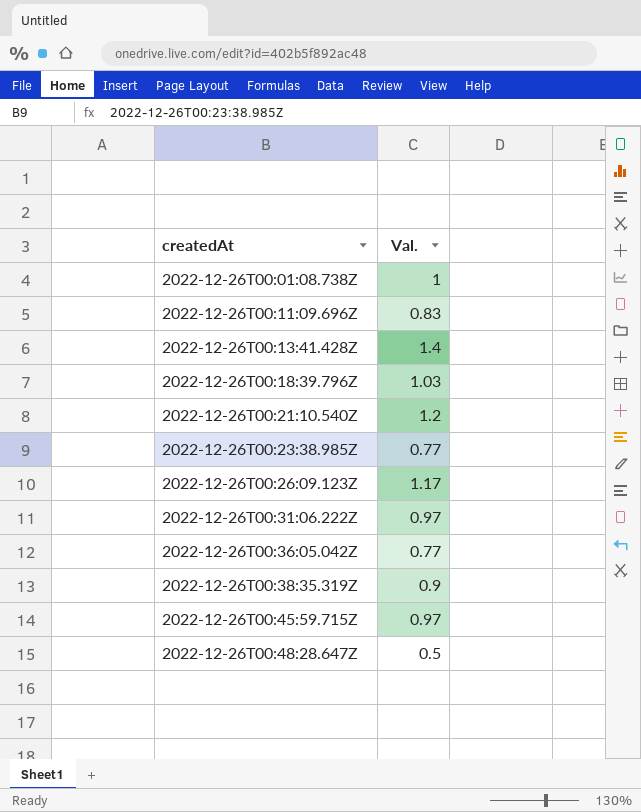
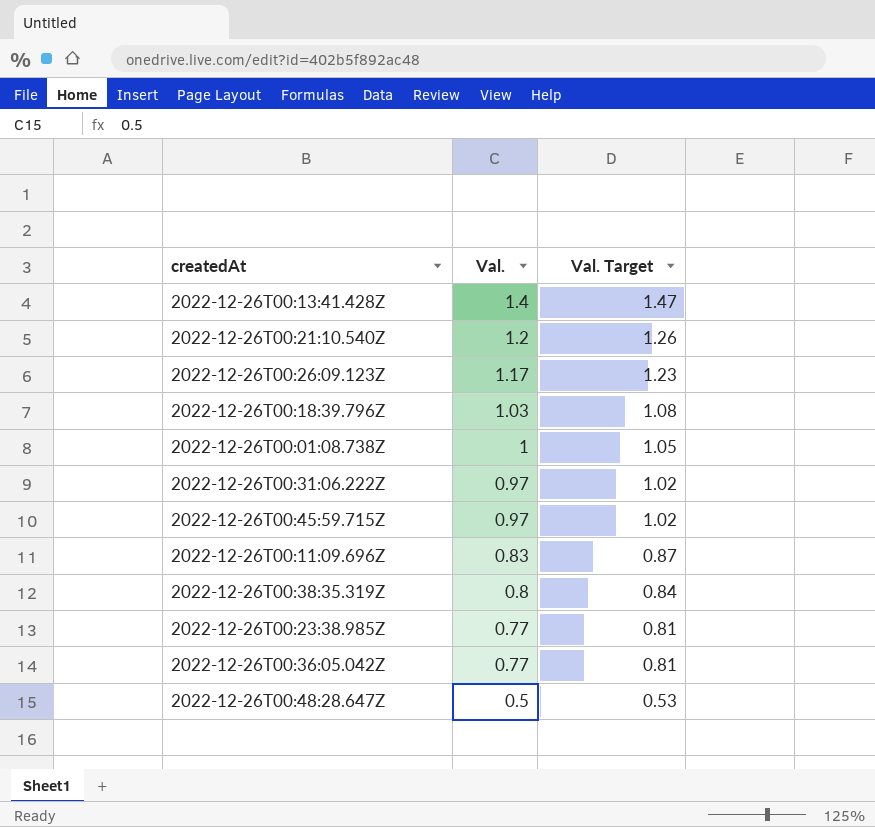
row order: createdAt ascending -> Val. descending
column Val. Target | formula: none -> [Val.] * 1.05
2022-12-26T00:38:35.319Z | Val.: 0.9 -> 0.8

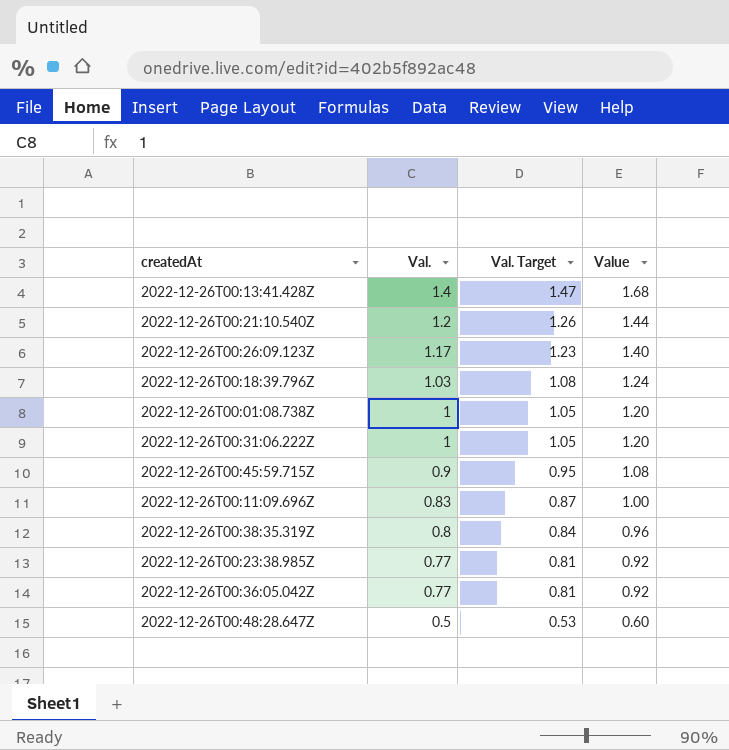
column Value | formula: none -> [Val.] * 1.2
2022-12-26T00:31:06.222Z | Val.: 0.97 -> 1
2022-12-26T00:31:06.222Z | Val. Target: 1.02 -> 1.05
2022-12-26T00:45:59.715Z | Val.: 0.97 -> 0.9
2022-12-26T00:45:59.715Z | Val. Target: 1.02 -> 0.95

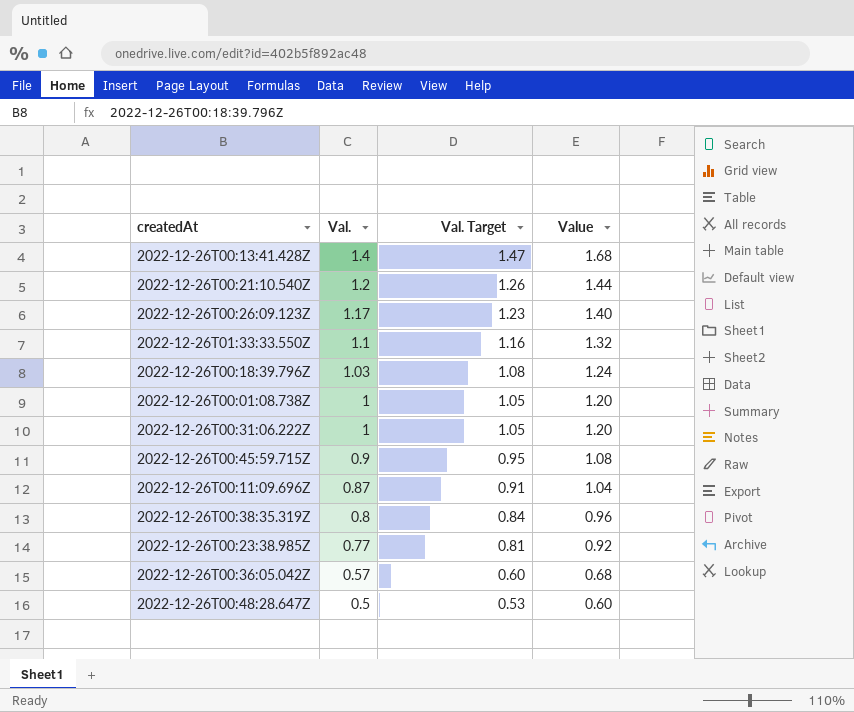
row 2022-12-26T01:33:33.550Z: none -> 1.1 | 1.16 | 1.32
2022-12-26T00:11:09.696Z | Val.: 0.83 -> 0.87
2022-12-26T00:11:09.696Z | Val. Target: 0.87 -> 0.91
2022-12-26T00:11:09.696Z | Value: 1.00 -> 1.04
2022-12-26T00:36:05.042Z | Val.: 0.77 -> 0.57
2022-12-26T00:36:05.042Z | Val. Target: 0.81 -> 0.60
2022-12-26T00:36:05.042Z | Value: 0.92 -> 0.68

